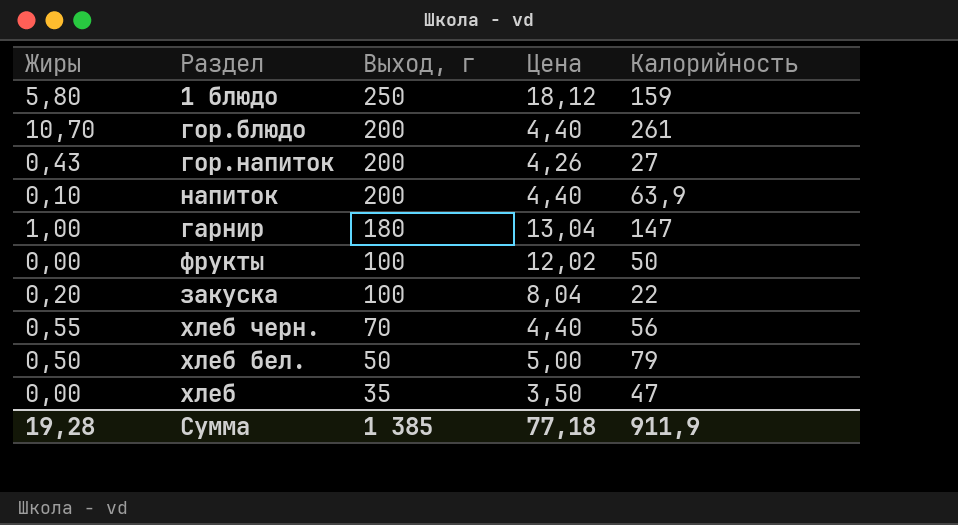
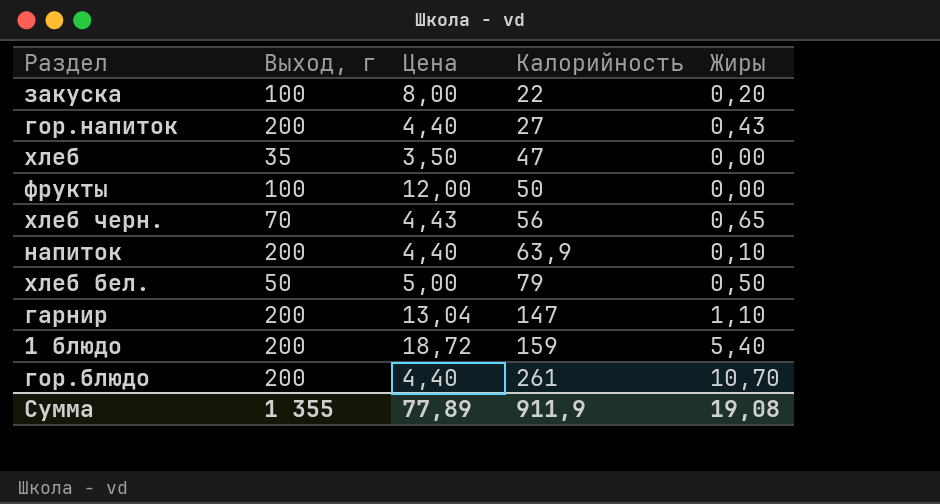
row order: Выход, г descending -> Калорийность ascending
column Жиры | position: 1 -> 5
закуска | Цена: 8,04 -> 8,00
гор.напиток | Цена: 4,26 -> 4,40
фрукты | Цена: 12,02 -> 12,00
хлеб черн. | Цена: 4,40 -> 4,43
хлеб черн. | Жиры: 0,55 -> 0,65
гарнир | Выход, г: 180 -> 200
гарнир | Жиры: 1,00 -> 1,10
1 блюдо | Выход, г: 250 -> 200
1 блюдо | Цена: 18,12 -> 18,72
1 блюдо | Жиры: 5,80 -> 5,40
Сумма | Выход, г: 1 385 -> 1 355
Сумма | Цена: 77,18 -> 77,89
Сумма | Жиры: 19,28 -> 19,08

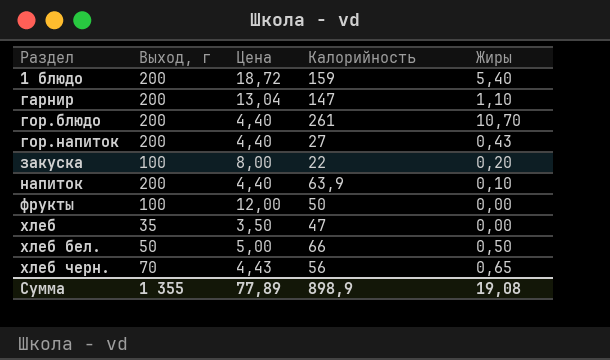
row order: Калорийность ascending -> Раздел ascending
хлеб бел. | Калорийность: 79 -> 66
Сумма | Калорийность: 911,9 -> 898,9

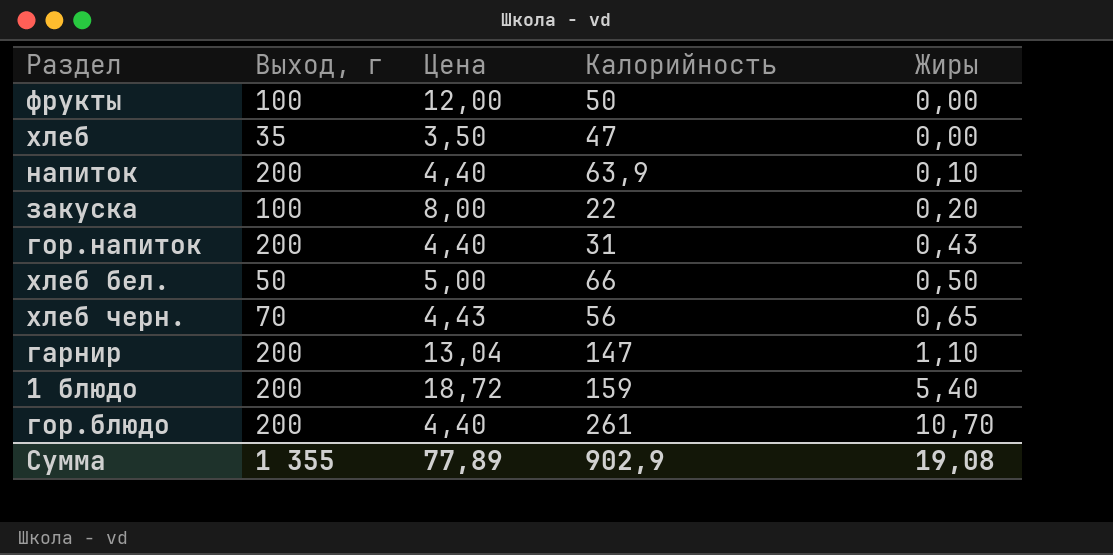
row order: Раздел ascending -> Жиры ascending
гор.напиток | Калорийность: 27 -> 31
Сумма | Калорийность: 898,9 -> 902,9

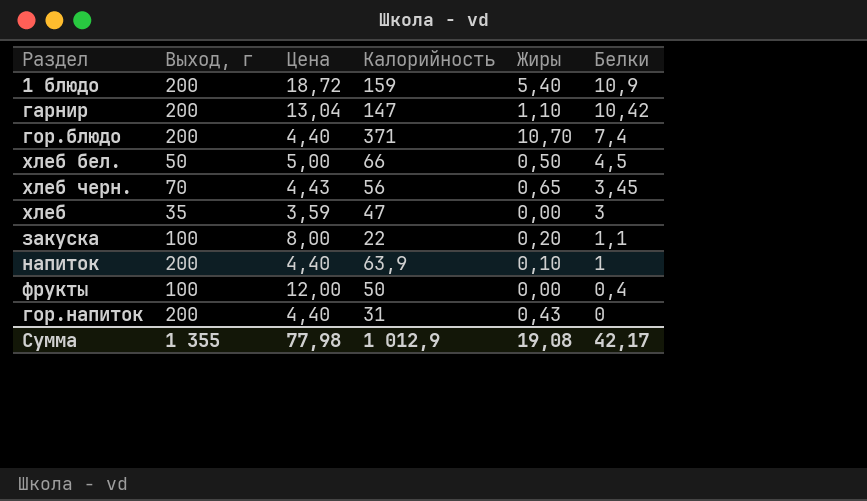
row order: Жиры ascending -> Белки descending
column Белки | position: none -> 6
гор.блюдо | Калорийность: 261 -> 371
хлеб | Цена: 3,50 -> 3,59
Сумма | Цена: 77,89 -> 77,98
Сумма | Калорийность: 902,9 -> 1 012,9

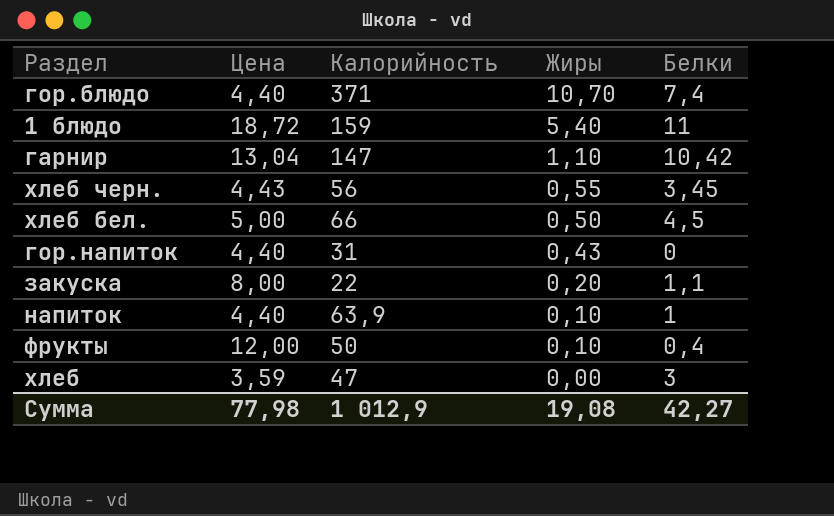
row order: Белки descending -> Жиры descending
column Выход, г | position: 2 -> none
1 блюдо | Белки: 10,9 -> 11
хлеб черн. | Жиры: 0,65 -> 0,55
фрукты | Жиры: 0,00 -> 0,10
Сумма | Белки: 42,17 -> 42,27

